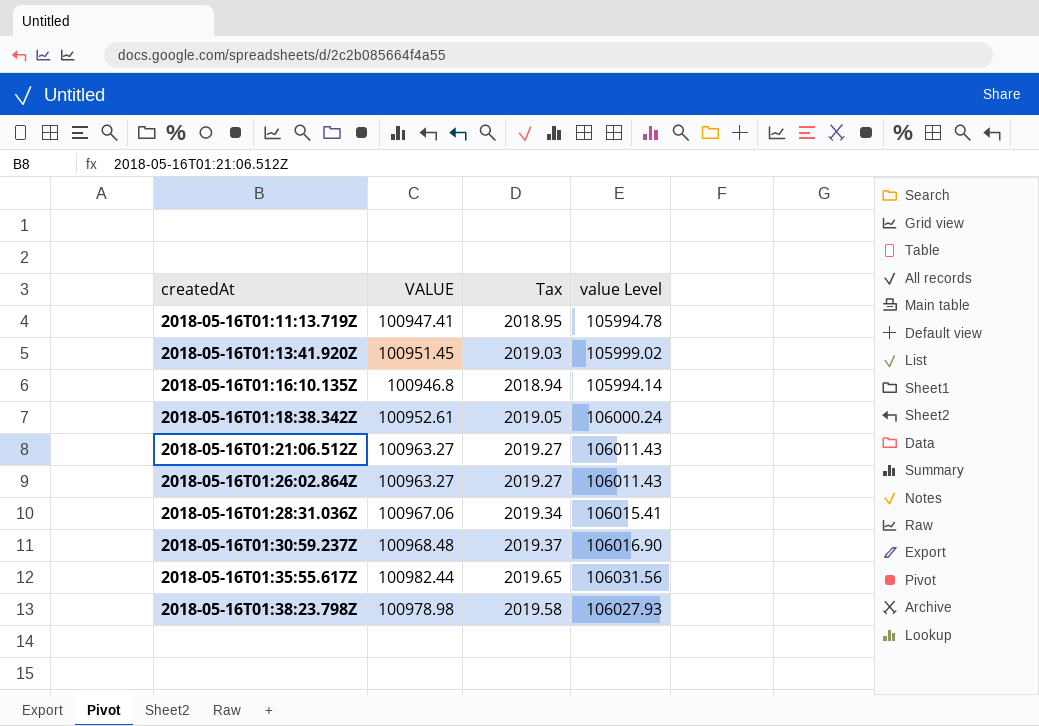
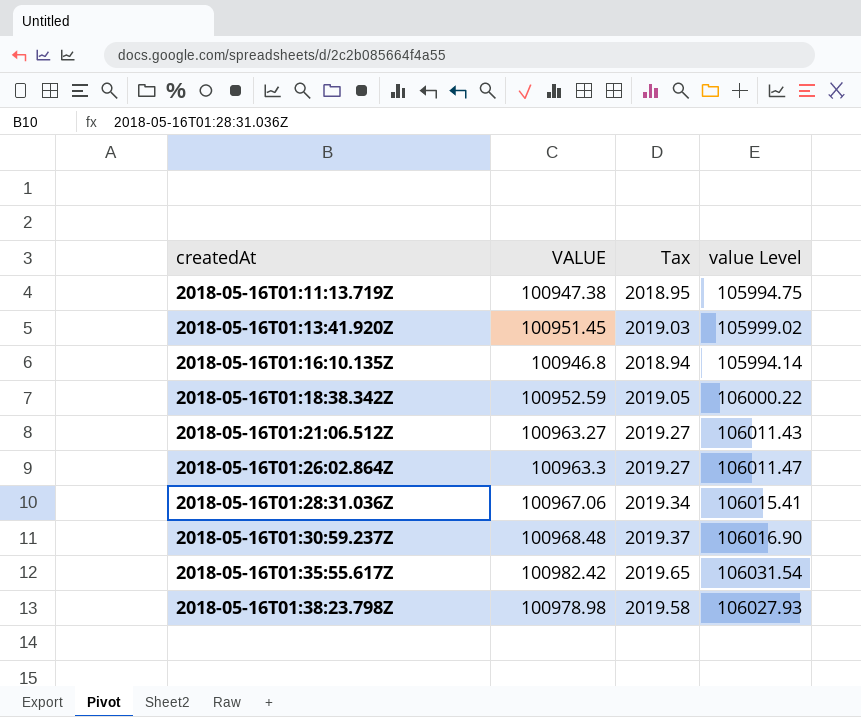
2018-05-16T01:11:13.719Z | VALUE: 100947.41 -> 100947.38
2018-05-16T01:11:13.719Z | value Level: 105994.78 -> 105994.75
2018-05-16T01:18:38.342Z | VALUE: 100952.61 -> 100952.59
2018-05-16T01:18:38.342Z | value Level: 106000.24 -> 106000.22
2018-05-16T01:26:02.864Z | VALUE: 100963.27 -> 100963.3
2018-05-16T01:26:02.864Z | value Level: 106011.43 -> 106011.47
2018-05-16T01:35:55.617Z | VALUE: 100982.44 -> 100982.42
2018-05-16T01:35:55.617Z | value Level: 106031.56 -> 106031.54

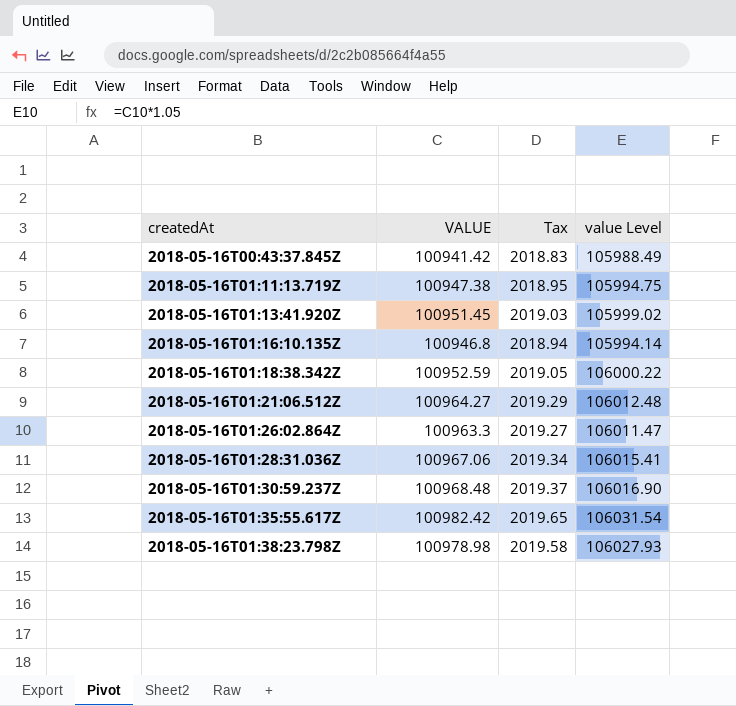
row 2018-05-16T00:43:37.845Z: none -> 100941.42 | 2018.83 | 105988.49
2018-05-16T01:21:06.512Z | VALUE: 100963.27 -> 100964.27
2018-05-16T01:21:06.512Z | Tax: 2019.27 -> 2019.29
2018-05-16T01:21:06.512Z | value Level: 106011.43 -> 106012.48

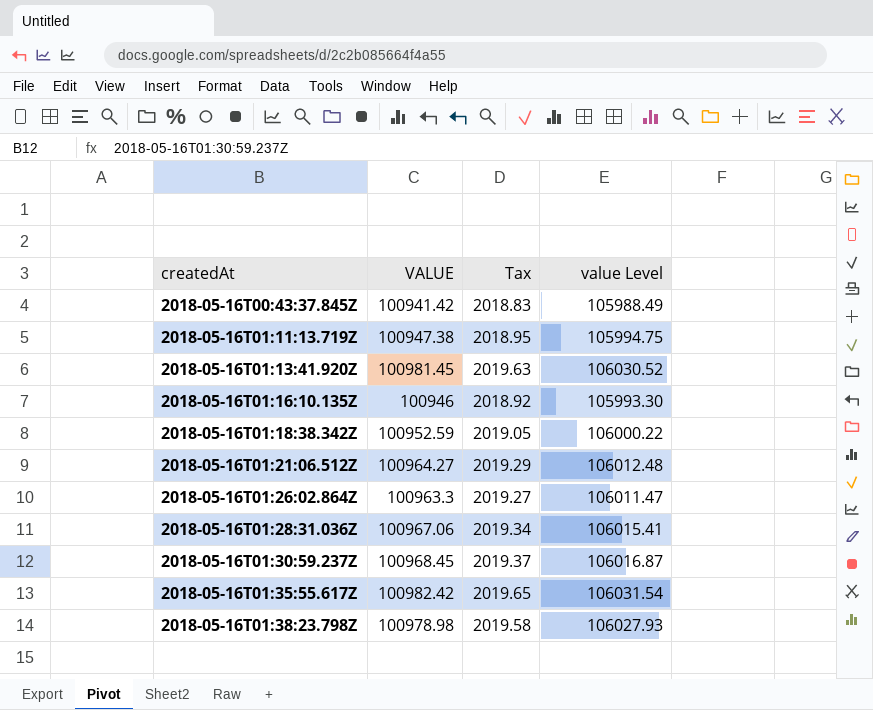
2018-05-16T01:13:41.920Z | VALUE: 100951.45 -> 100981.45
2018-05-16T01:13:41.920Z | Tax: 2019.03 -> 2019.63
2018-05-16T01:13:41.920Z | value Level: 105999.02 -> 106030.52
2018-05-16T01:16:10.135Z | VALUE: 100946.8 -> 100946
2018-05-16T01:16:10.135Z | Tax: 2018.94 -> 2018.92
2018-05-16T01:16:10.135Z | value Level: 105994.14 -> 105993.30
2018-05-16T01:30:59.237Z | VALUE: 100968.48 -> 100968.45
2018-05-16T01:30:59.237Z | value Level: 106016.90 -> 106016.87

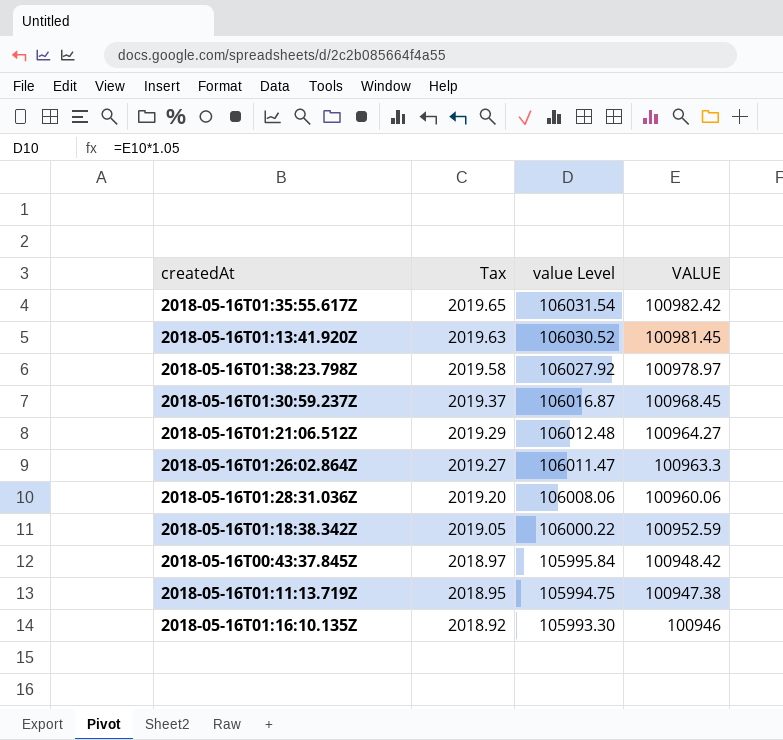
row order: createdAt ascending -> Tax descending
column VALUE | position: 2 -> 4
2018-05-16T01:38:23.798Z | value Level: 106027.93 -> 106027.92
2018-05-16T01:38:23.798Z | VALUE: 100978.98 -> 100978.97
2018-05-16T01:28:31.036Z | Tax: 2019.34 -> 2019.20
2018-05-16T01:28:31.036Z | value Level: 106015.41 -> 106008.06
2018-05-16T01:28:31.036Z | VALUE: 100967.06 -> 100960.06
2018-05-16T00:43:37.845Z | Tax: 2018.83 -> 2018.97
2018-05-16T00:43:37.845Z | value Level: 105988.49 -> 105995.84
2018-05-16T00:43:37.845Z | VALUE: 100941.42 -> 100948.42

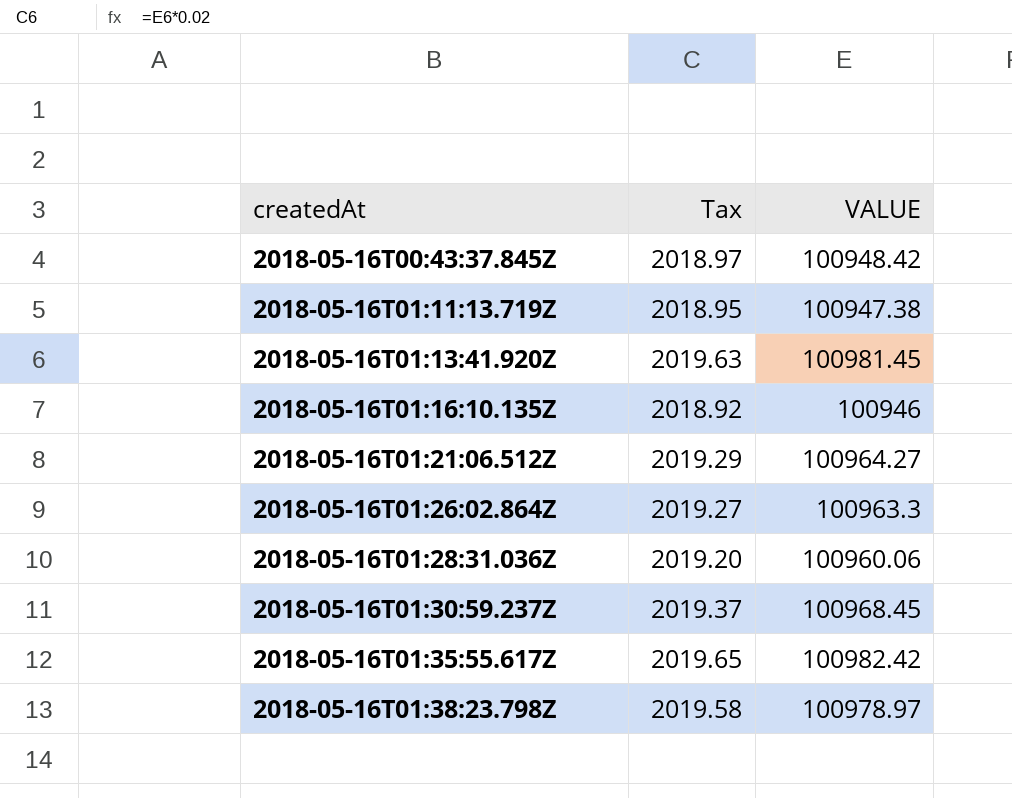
row order: Tax descending -> createdAt ascending
column value Level | formula: [VALUE] * 1.05 -> none
row 2018-05-16T01:18:38.342Z: 2019.05 | 106000.22 | 100952.59 -> none

